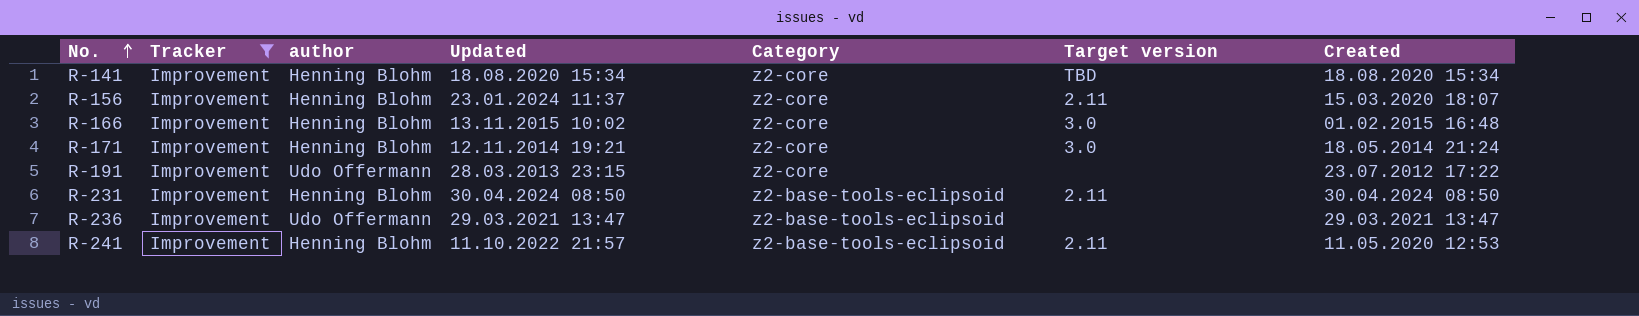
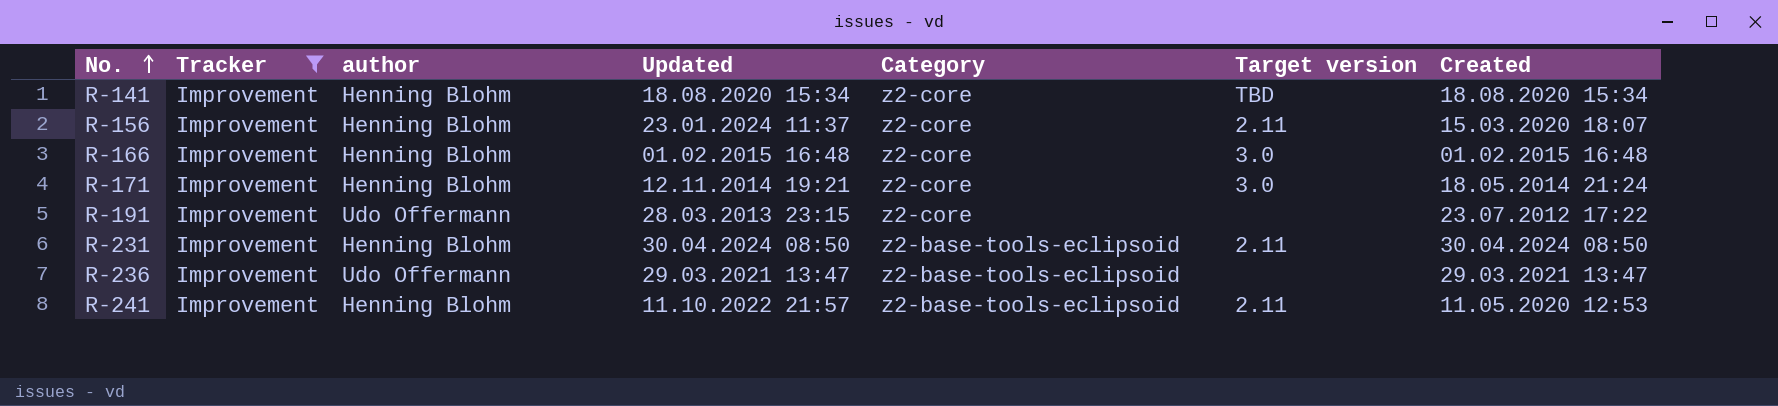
R-166 | Updated: 13.11.2015 10:02 -> 01.02.2015 16:48

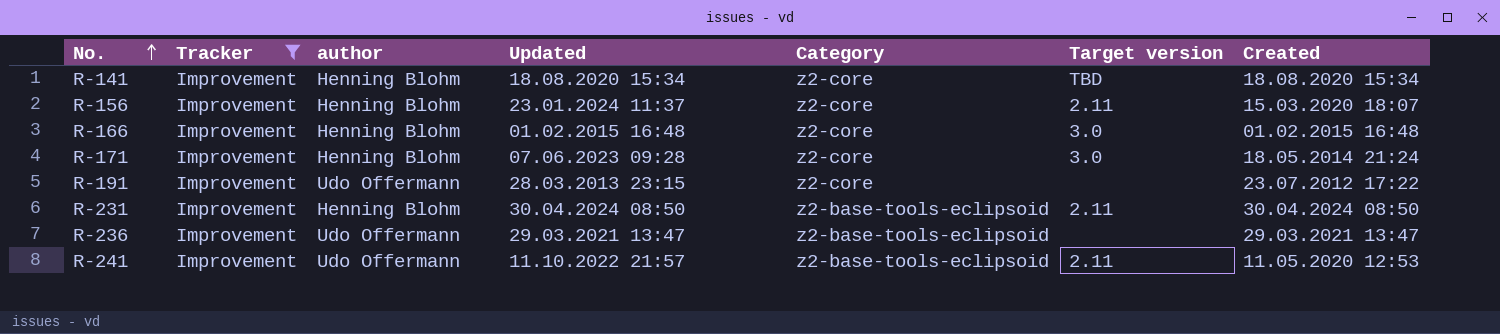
R-171 | Updated: 12.11.2014 19:21 -> 07.06.2023 09:28
R-241 | author: Henning Blohm -> Udo Offermann

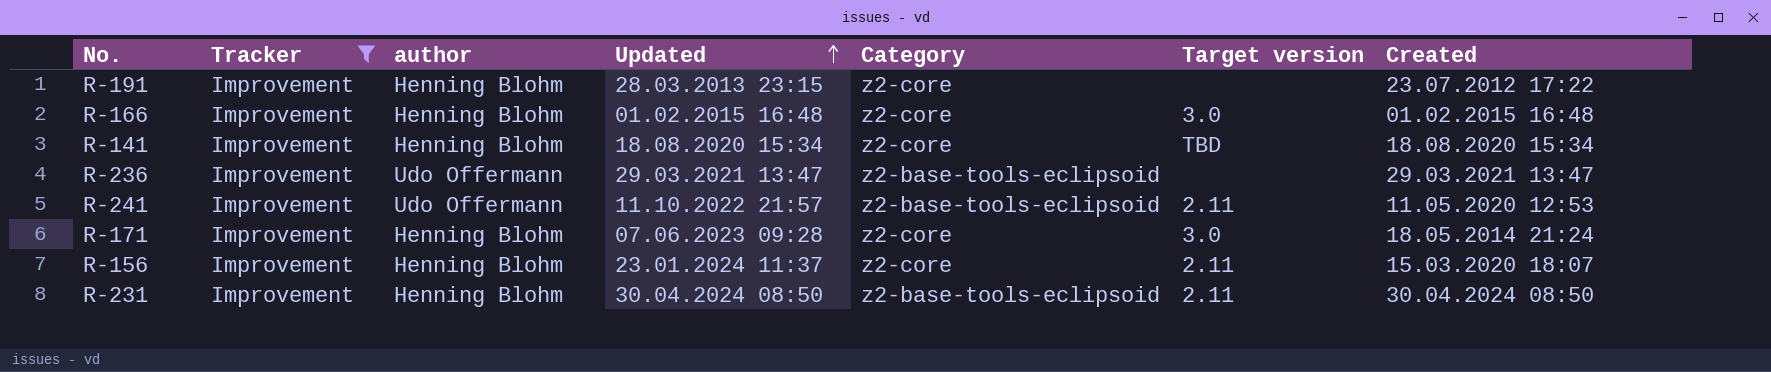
row order: No. ascending -> Updated ascending
R-191 | author: Udo Offermann -> Henning Blohm

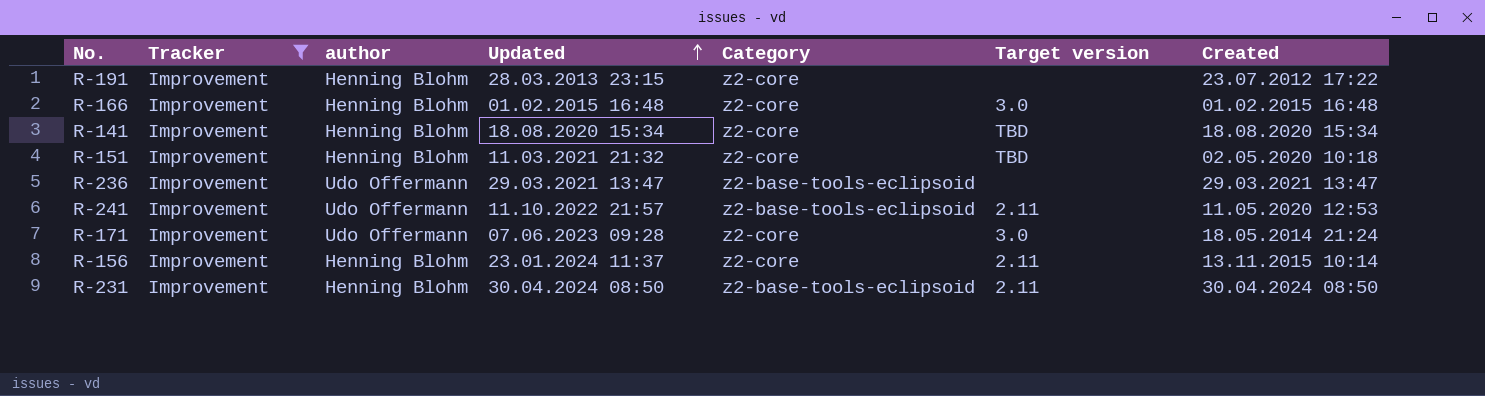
row R-151: none -> Improvement | Henning Blohm | 11.03.2021 21:32 | z2-core | TBD | 02.05.2020 10:18
R-171 | author: Henning Blohm -> Udo Offermann
R-156 | Created: 15.03.2020 18:07 -> 13.11.2015 10:14

